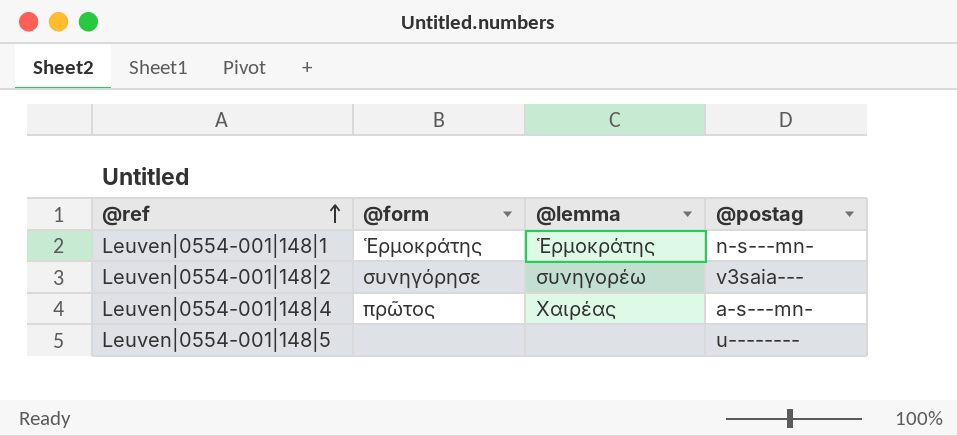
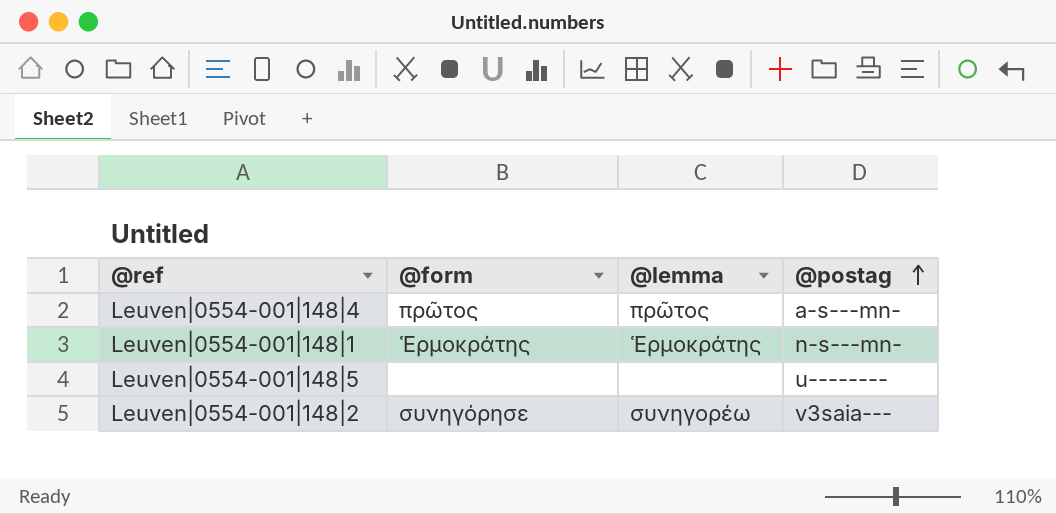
row order: @ref ascending -> @postag ascending
Leuven|0554-001|148|4 | @lemma: Χαιρέας -> πρῶτος

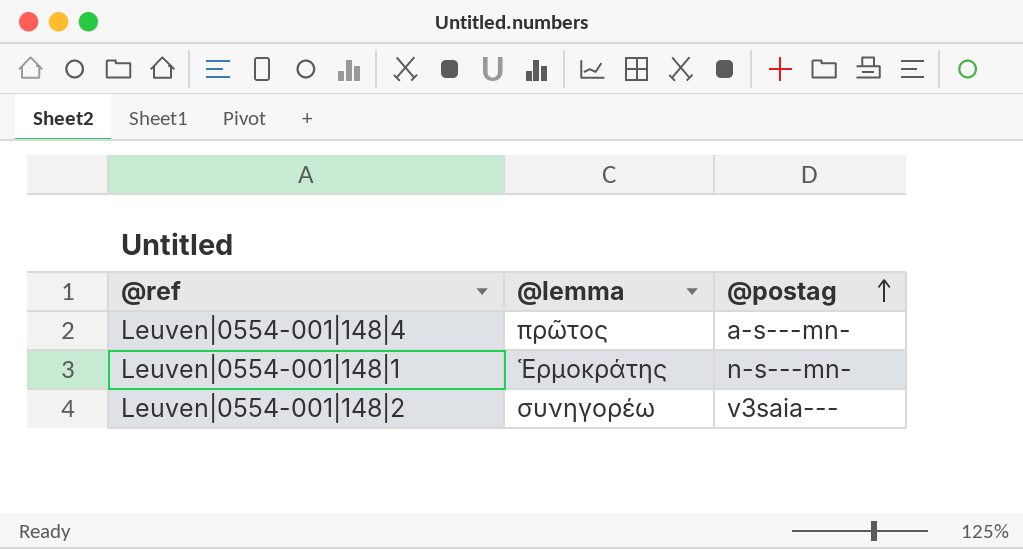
column @form | position: 2 -> none
row Leuven|0554-001|148|5: none | none | u-------- -> none

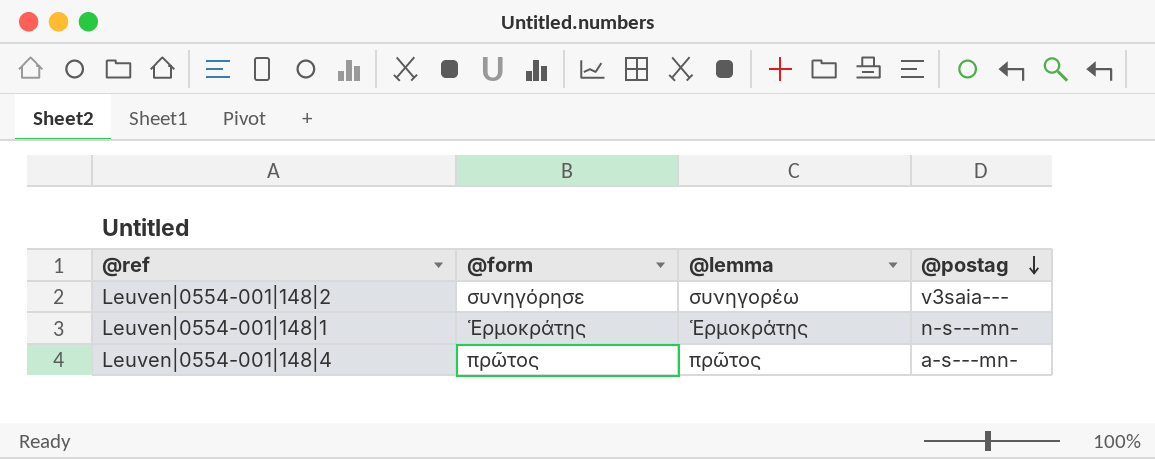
row order: @postag ascending -> @postag descending
column @form | position: none -> 2

